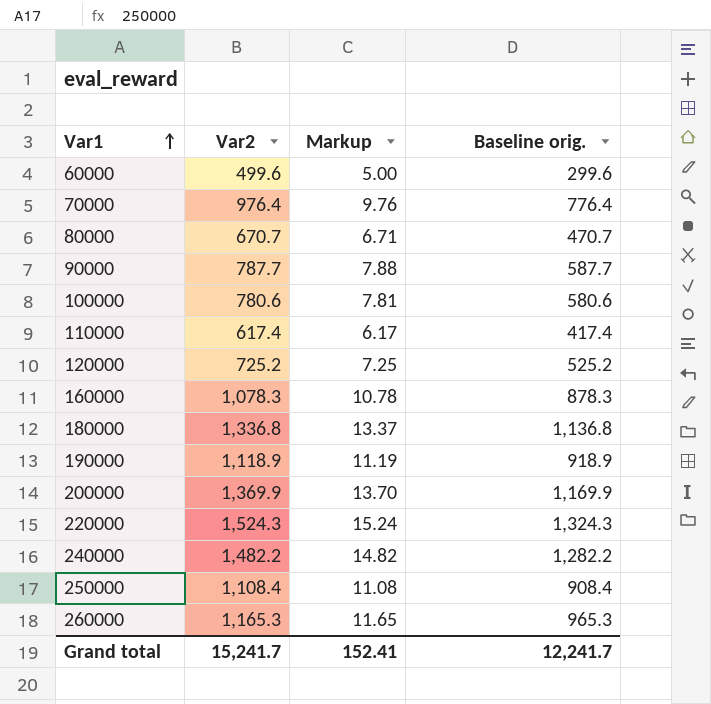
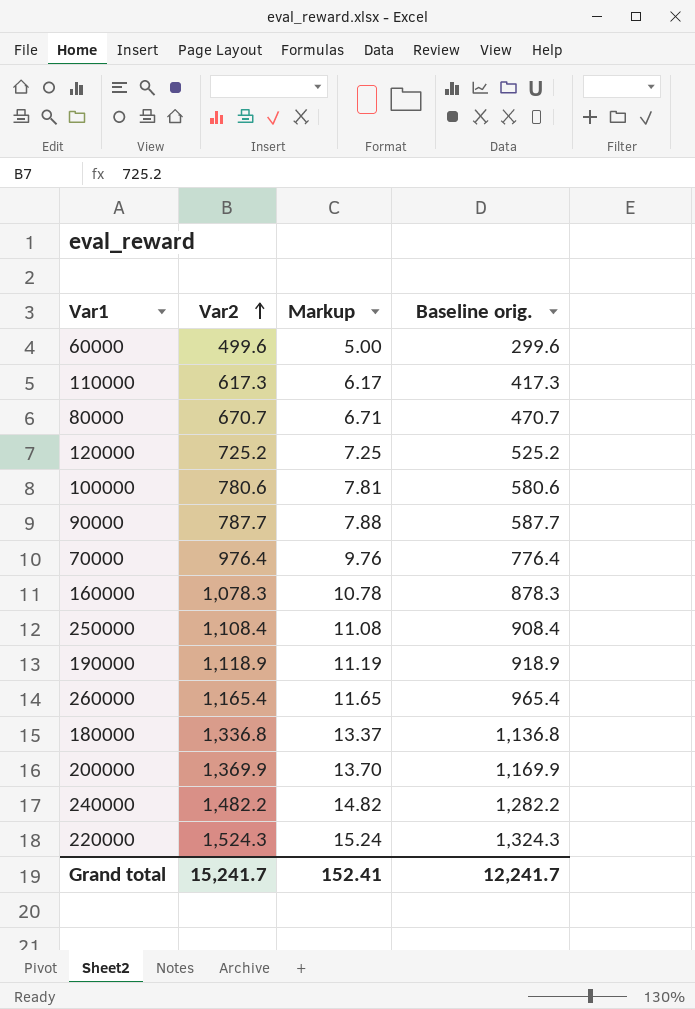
row order: Var1 ascending -> Var2 ascending
110000 | Var2: 617.4 -> 617.3
110000 | Baseline orig.: 417.4 -> 417.3
260000 | Var2: 1,165.3 -> 1,165.4
260000 | Baseline orig.: 965.3 -> 965.4

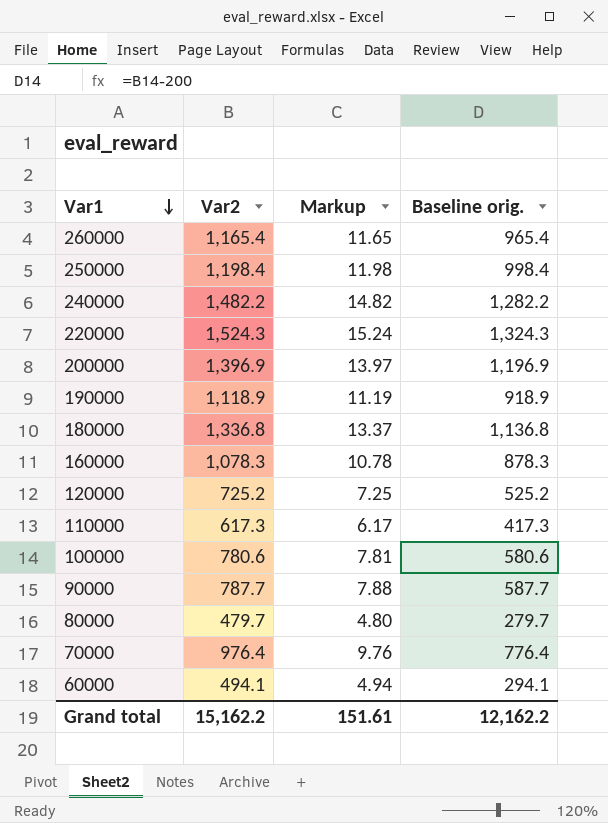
row order: Var2 ascending -> Var1 descending
250000 | Var2: 1,108.4 -> 1,198.4
250000 | Markup: 11.08 -> 11.98
250000 | Baseline orig.: 908.4 -> 998.4
200000 | Var2: 1,369.9 -> 1,396.9
200000 | Markup: 13.70 -> 13.97
200000 | Baseline orig.: 1,169.9 -> 1,196.9
80000 | Var2: 670.7 -> 479.7
80000 | Markup: 6.71 -> 4.80
80000 | Baseline orig.: 470.7 -> 279.7
60000 | Var2: 499.6 -> 494.1
60000 | Markup: 5.00 -> 4.94
60000 | Baseline orig.: 299.6 -> 294.1
Grand total | Var2: 15,241.7 -> 15,162.2
Grand total | Markup: 152.41 -> 151.61
Grand total | Baseline orig.: 12,241.7 -> 12,162.2

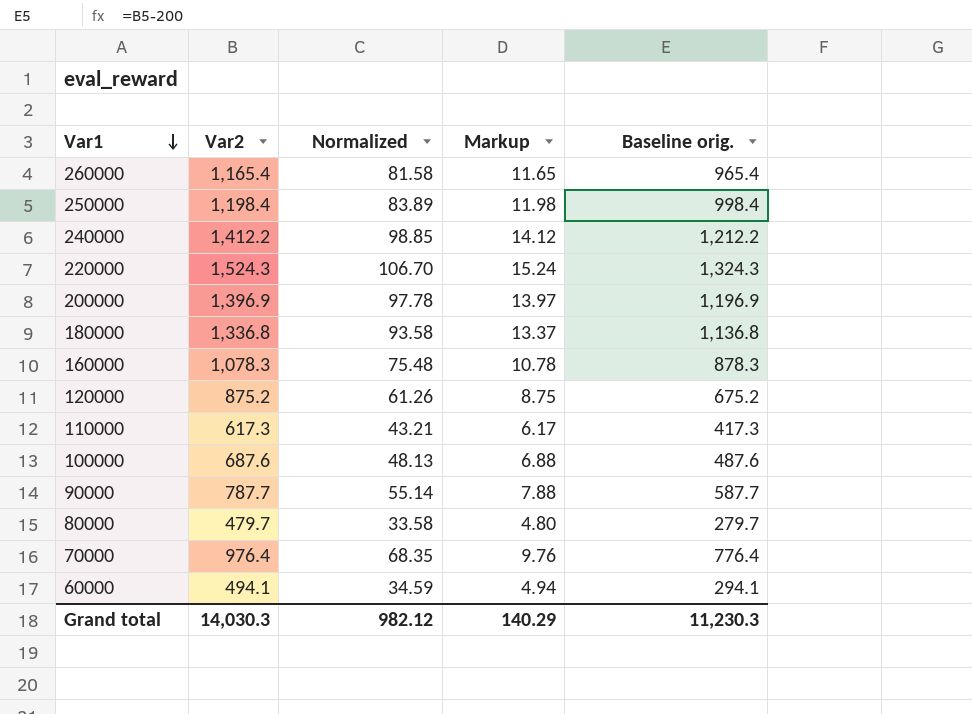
column Normalized | formula: none -> [Var2] * 0.07
row 190000: 1,118.9 | 11.19 | 918.9 -> none
240000 | Var2: 1,482.2 -> 1,412.2
240000 | Markup: 14.82 -> 14.12
240000 | Baseline orig.: 1,282.2 -> 1,212.2
120000 | Var2: 725.2 -> 875.2
120000 | Markup: 7.25 -> 8.75
120000 | Baseline orig.: 525.2 -> 675.2
100000 | Var2: 780.6 -> 687.6
100000 | Markup: 7.81 -> 6.88
100000 | Baseline orig.: 580.6 -> 487.6
Grand total | Var2: 15,162.2 -> 14,030.3
Grand total | Markup: 151.61 -> 140.29
Grand total | Baseline orig.: 12,162.2 -> 11,230.3

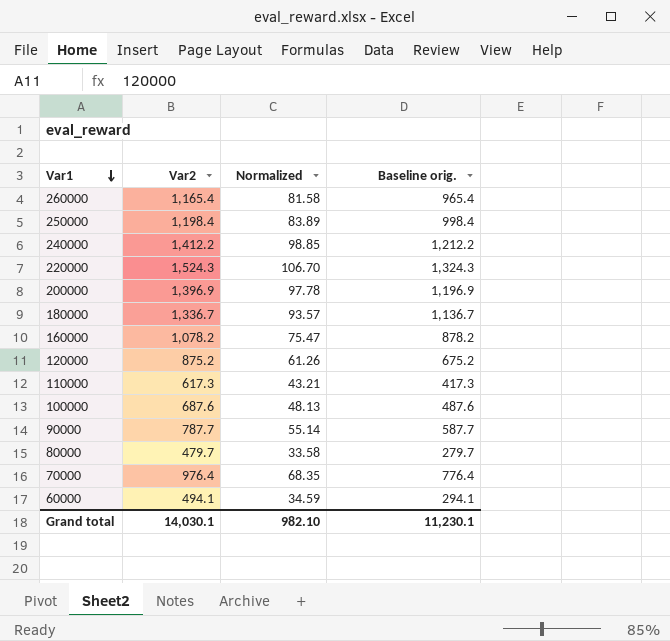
column Markup | formula: [Var2] * 0.01 -> none
180000 | Var2: 1,336.8 -> 1,336.7
180000 | Normalized: 93.58 -> 93.57
180000 | Baseline orig.: 1,136.8 -> 1,136.7
160000 | Var2: 1,078.3 -> 1,078.2
160000 | Normalized: 75.48 -> 75.47
160000 | Baseline orig.: 878.3 -> 878.2
Grand total | Var2: 14,030.3 -> 14,030.1
Grand total | Normalized: 982.12 -> 982.10
Grand total | Baseline orig.: 11,230.3 -> 11,230.1

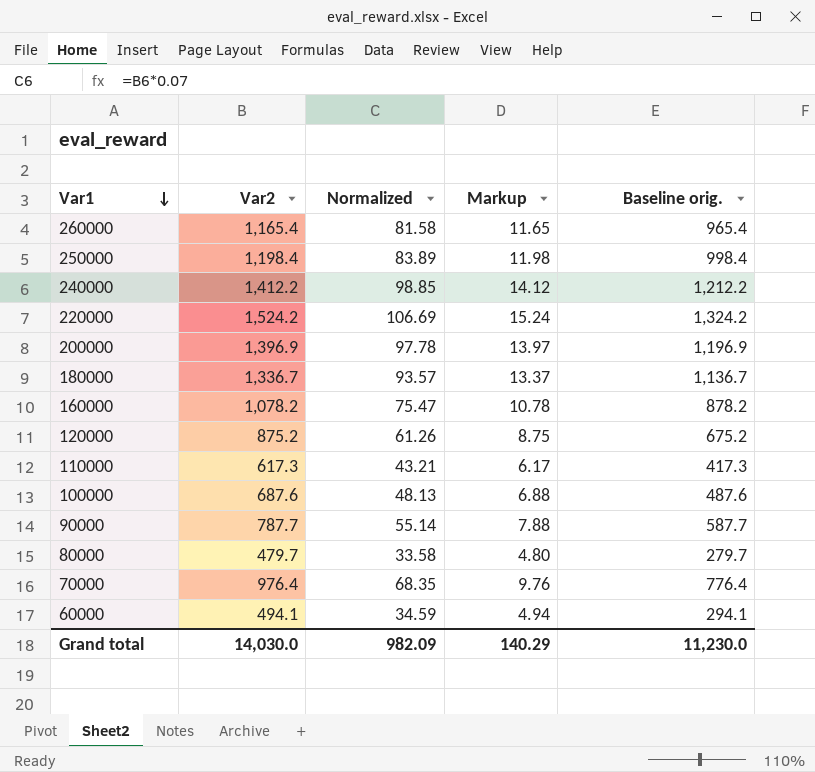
column Markup | formula: none -> [Var2] * 0.01
220000 | Var2: 1,524.3 -> 1,524.2
220000 | Normalized: 106.70 -> 106.69
220000 | Baseline orig.: 1,324.3 -> 1,324.2
Grand total | Var2: 14,030.1 -> 14,030.0
Grand total | Normalized: 982.10 -> 982.09
Grand total | Baseline orig.: 11,230.1 -> 11,230.0

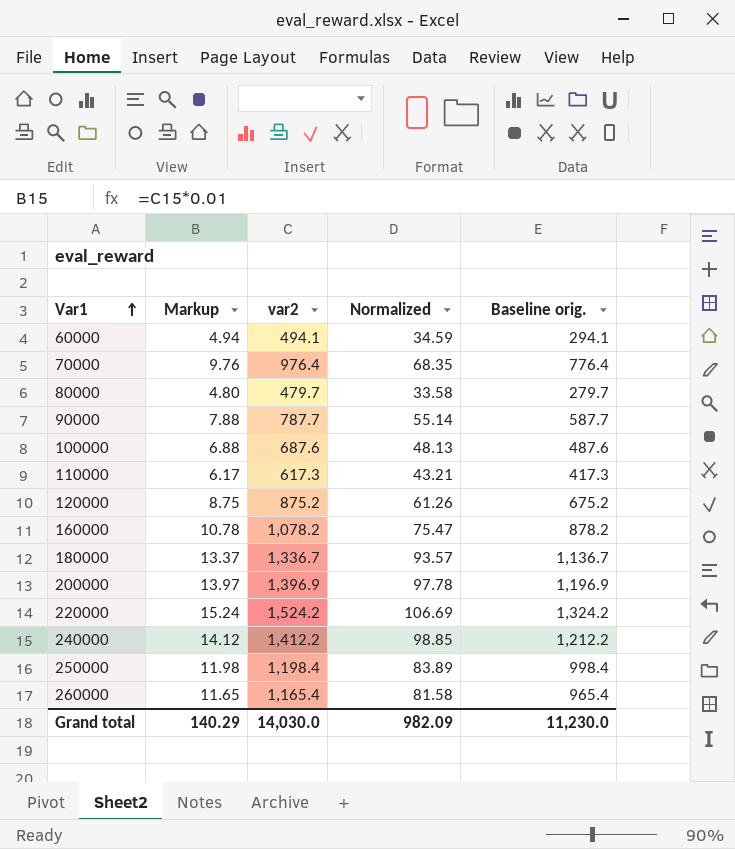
row order: Var1 descending -> Var1 ascending
column Markup | position: 4 -> 2
column name: Var2 -> var2

